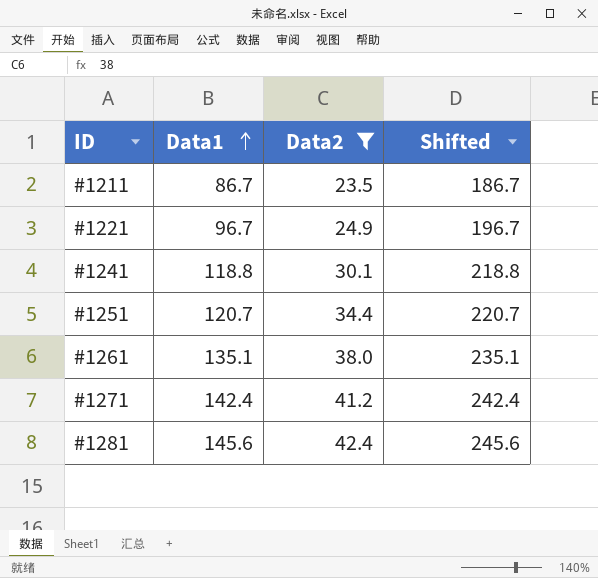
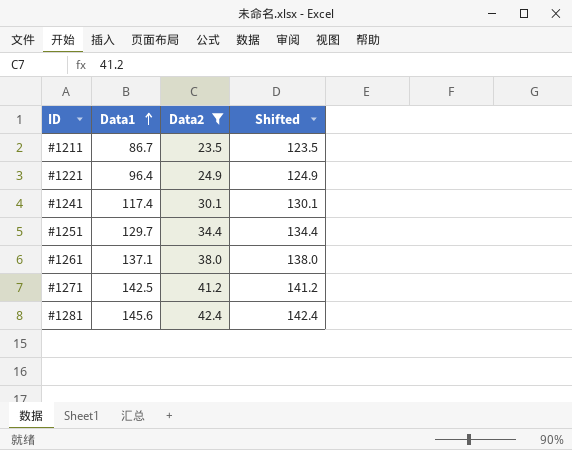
column Shifted | formula: [Data1] + 100 -> [Data2] + 100
#1221 | Data1: 96.7 -> 96.4
#1241 | Data1: 118.8 -> 117.4
#1251 | Data1: 120.7 -> 129.7
#1261 | Data1: 135.1 -> 137.1
#1271 | Data1: 142.4 -> 142.5

